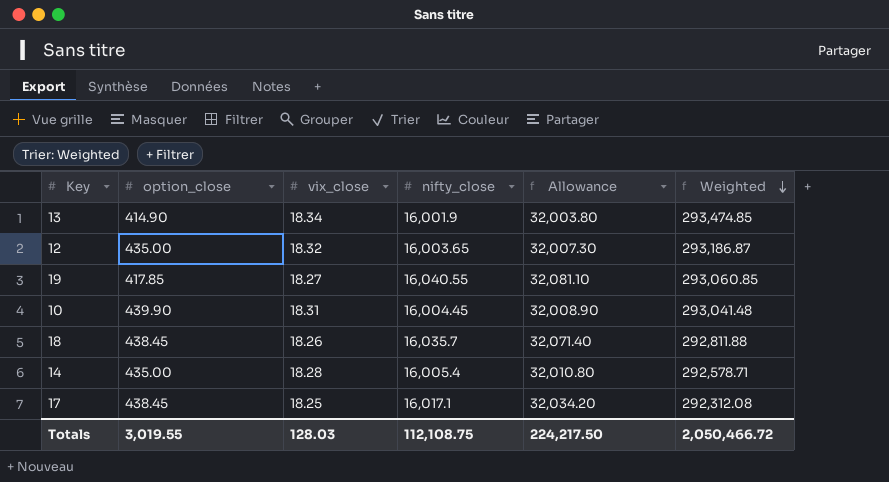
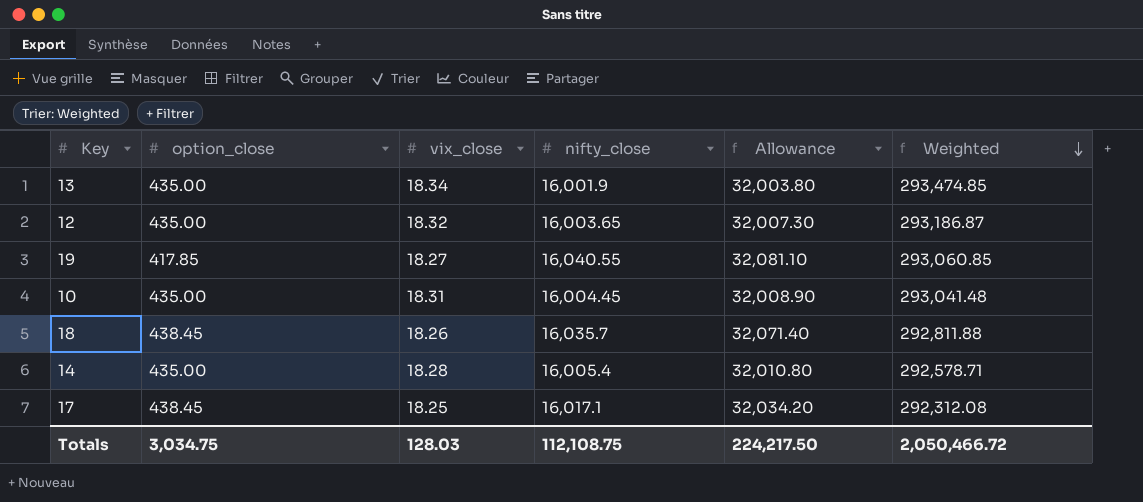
13 | option_close: 414.90 -> 435.00
10 | option_close: 439.90 -> 435.00
Totals | option_close: 3,019.55 -> 3,034.75

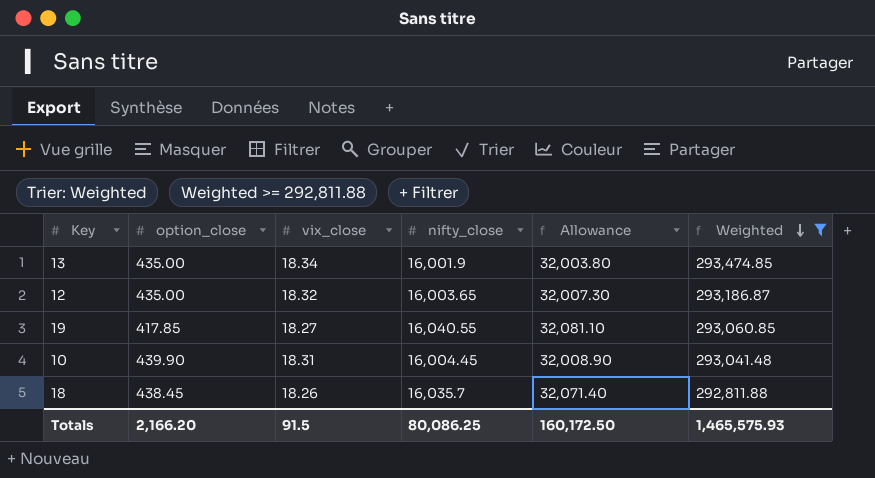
filter: none -> Weighted >= 292,811.88
10 | option_close: 435.00 -> 439.90
Totals | option_close: 3,034.75 -> 2,166.20
Totals | vix_close: 128.03 -> 91.5
Totals | nifty_close: 112,108.75 -> 80,086.25
Totals | Allowance: 224,217.50 -> 160,172.50
Totals | Weighted: 2,050,466.72 -> 1,465,575.93

